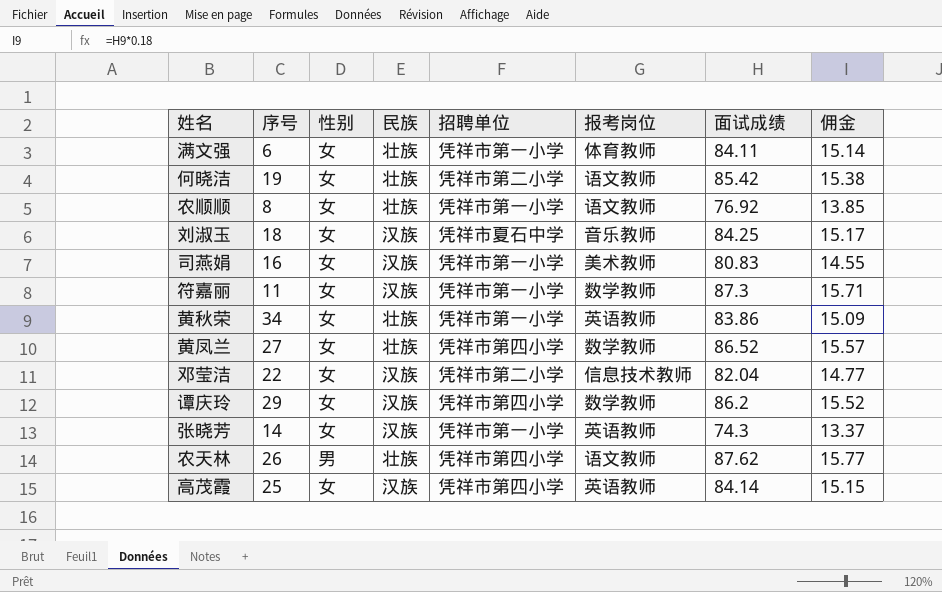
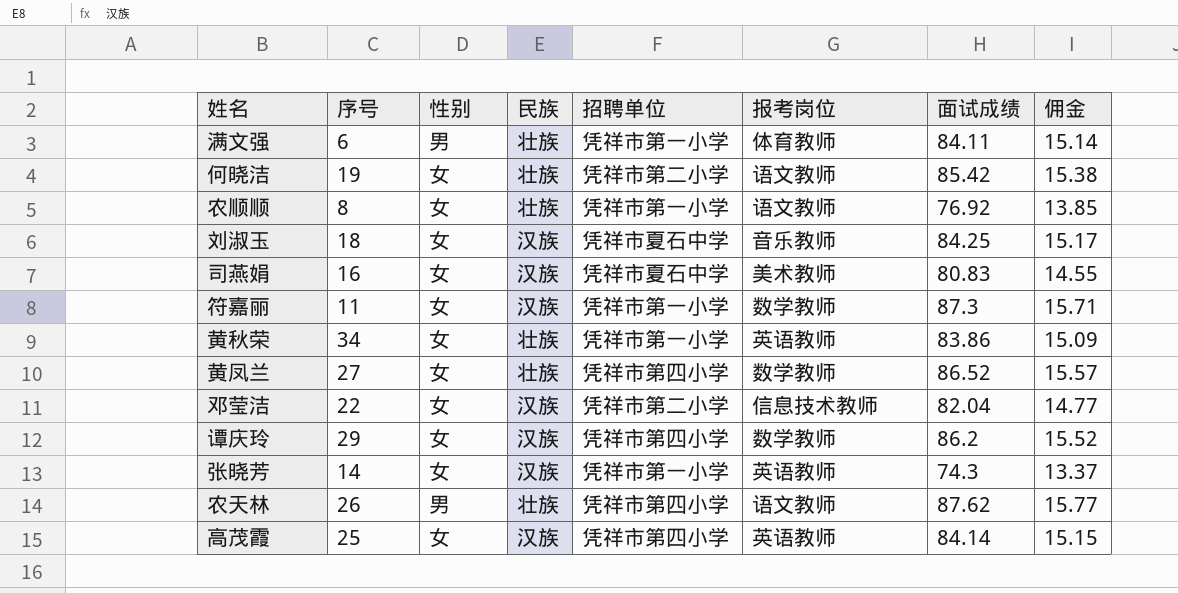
满文强 | 性别: 女 -> 男
司燕娟 | 招聘单位: 凭祥市第一小学 -> 凭祥市夏石中学

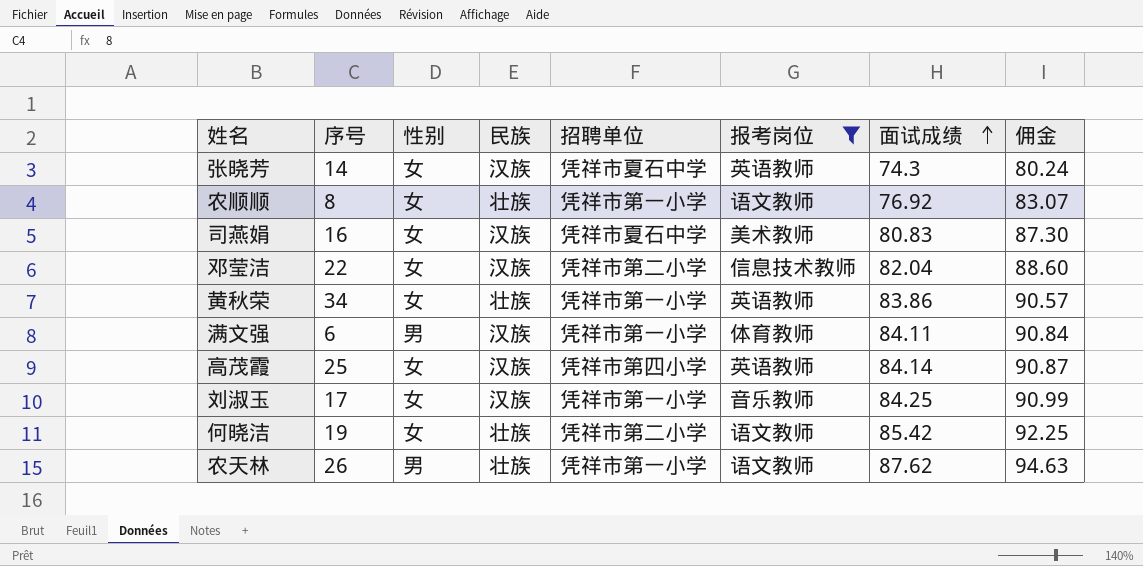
filter: none -> 报考岗位 != 数学教师
row order: none -> 面试成绩 ascending
column 佣金 | formula: [面试成绩] * 0.18 -> [面试成绩] * 1.08
张晓芳 | 招聘单位: 凭祥市第一小学 -> 凭祥市夏石中学
满文强 | 民族: 壮族 -> 汉族
刘淑玉 | 序号: 18 -> 17
刘淑玉 | 招聘单位: 凭祥市夏石中学 -> 凭祥市第一小学
农天林 | 招聘单位: 凭祥市第四小学 -> 凭祥市第一小学

